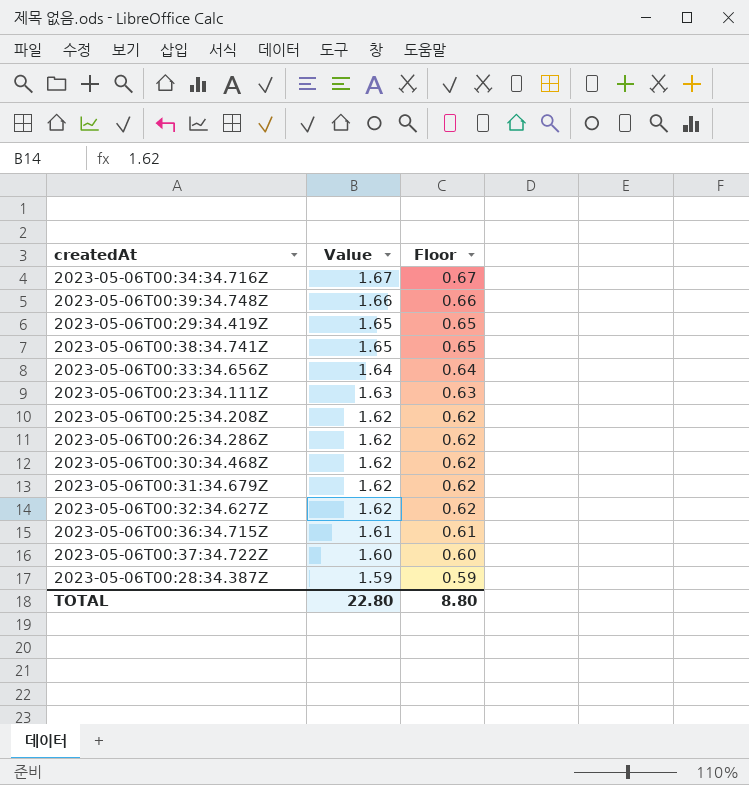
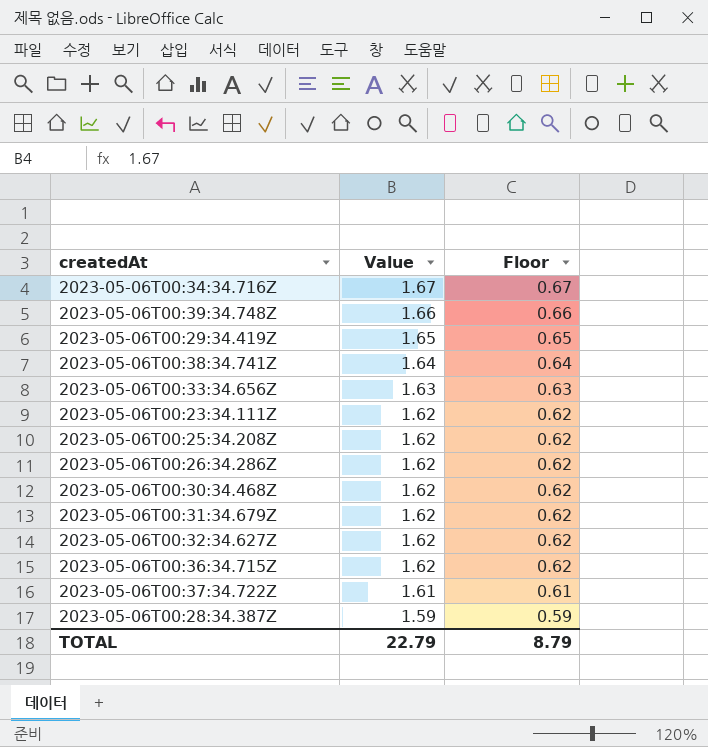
2023-05-06T00:38:34.741Z | Value: 1.65 -> 1.64
2023-05-06T00:38:34.741Z | Floor: 0.65 -> 0.64
2023-05-06T00:33:34.656Z | Value: 1.64 -> 1.63
2023-05-06T00:33:34.656Z | Floor: 0.64 -> 0.63
2023-05-06T00:23:34.111Z | Value: 1.63 -> 1.62
2023-05-06T00:23:34.111Z | Floor: 0.63 -> 0.62
2023-05-06T00:36:34.715Z | Value: 1.61 -> 1.62
2023-05-06T00:36:34.715Z | Floor: 0.61 -> 0.62
2023-05-06T00:37:34.722Z | Value: 1.60 -> 1.61
2023-05-06T00:37:34.722Z | Floor: 0.60 -> 0.61
TOTAL | Value: 22.80 -> 22.79
TOTAL | Floor: 8.80 -> 8.79

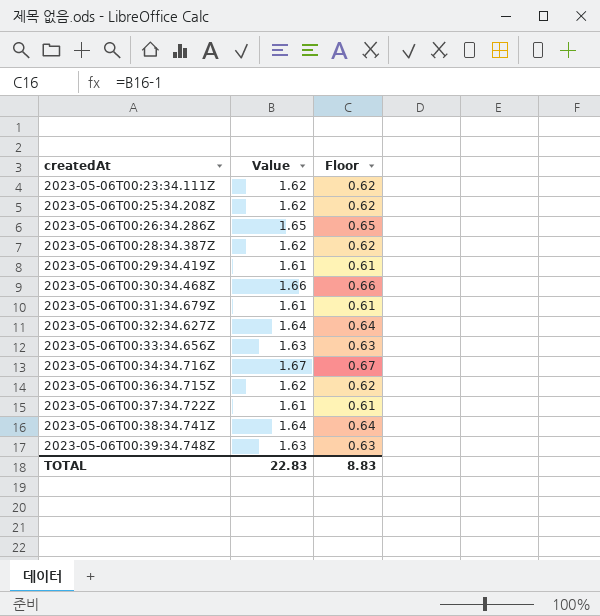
row order: Value descending -> createdAt ascending
2023-05-06T00:26:34.286Z | Value: 1.62 -> 1.65
2023-05-06T00:26:34.286Z | Floor: 0.62 -> 0.65
2023-05-06T00:28:34.387Z | Value: 1.59 -> 1.62
2023-05-06T00:28:34.387Z | Floor: 0.59 -> 0.62
2023-05-06T00:29:34.419Z | Value: 1.65 -> 1.61
2023-05-06T00:29:34.419Z | Floor: 0.65 -> 0.61
2023-05-06T00:30:34.468Z | Value: 1.62 -> 1.66
2023-05-06T00:30:34.468Z | Floor: 0.62 -> 0.66
2023-05-06T00:31:34.679Z | Value: 1.62 -> 1.61
2023-05-06T00:31:34.679Z | Floor: 0.62 -> 0.61
2023-05-06T00:32:34.627Z | Value: 1.62 -> 1.64
2023-05-06T00:32:34.627Z | Floor: 0.62 -> 0.64
2023-05-06T00:39:34.748Z | Value: 1.66 -> 1.63
2023-05-06T00:39:34.748Z | Floor: 0.66 -> 0.63
TOTAL | Value: 22.79 -> 22.83
TOTAL | Floor: 8.79 -> 8.83

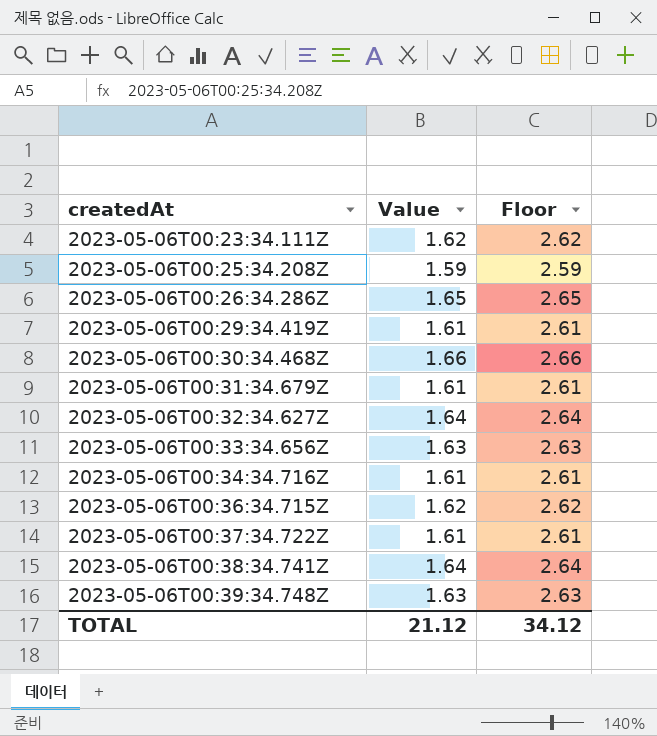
column Floor | formula: [Value] - 1 -> [Value] + 1
row 2023-05-06T00:28:34.387Z: 1.62 | 0.62 -> none
2023-05-06T00:25:34.208Z | Value: 1.62 -> 1.59
2023-05-06T00:34:34.716Z | Value: 1.67 -> 1.61
TOTAL | Value: 22.83 -> 21.12
TOTAL | Floor: 8.83 -> 34.12

